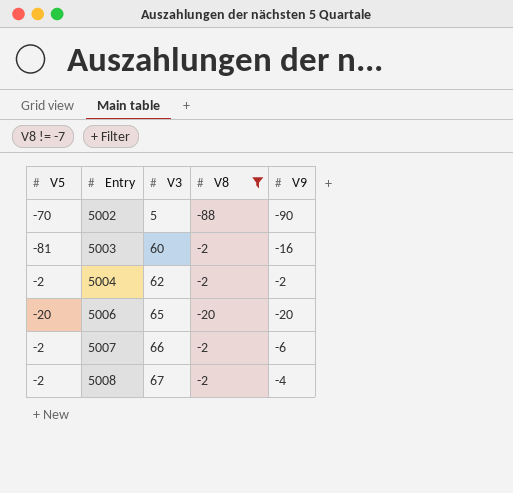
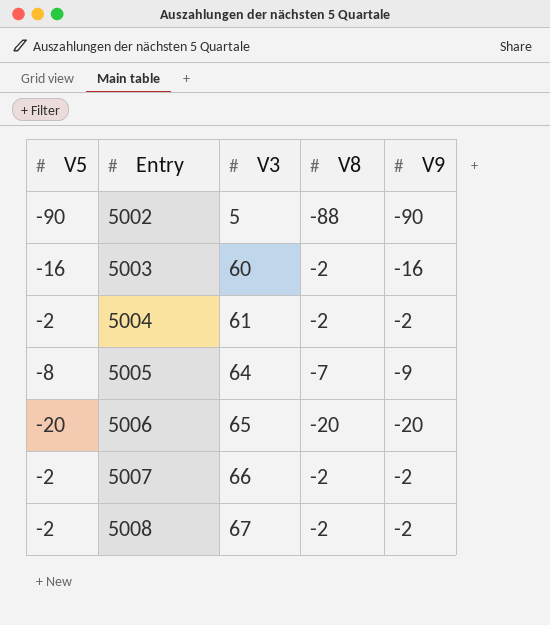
filter: V8 != -7 -> none
5002 | V5: -70 -> -90
5003 | V5: -81 -> -16
5004 | V3: 62 -> 61
5007 | V9: -6 -> -2
5008 | V9: -4 -> -2

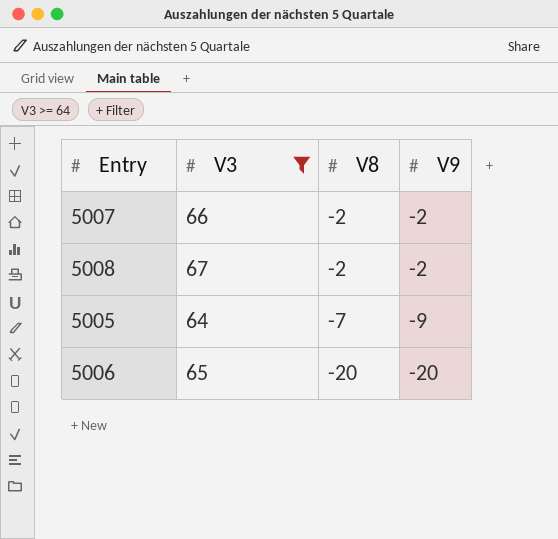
filter: none -> V3 >= 64
row order: Entry ascending -> V8 descending
column V5 | position: 1 -> none

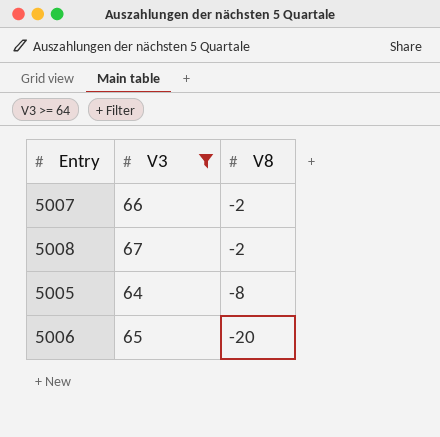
column V9 | position: 4 -> none
5005 | V8: -7 -> -8

